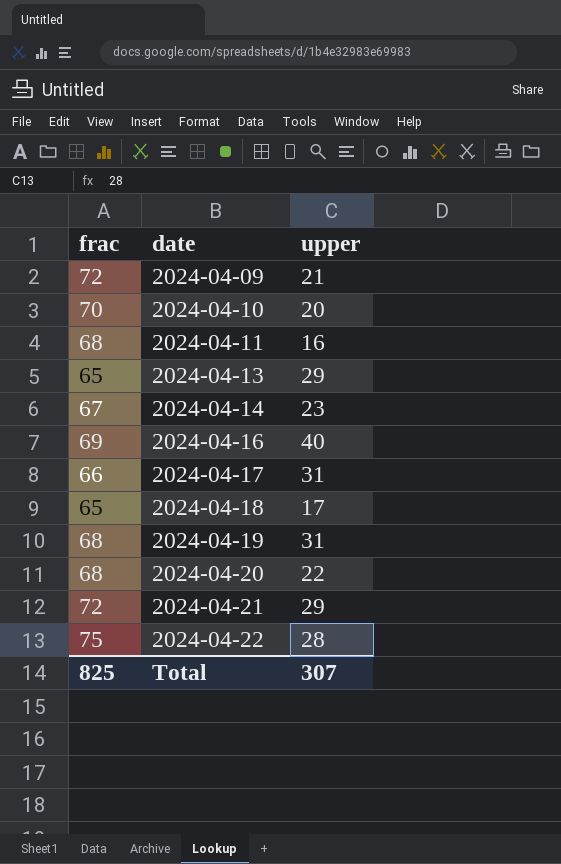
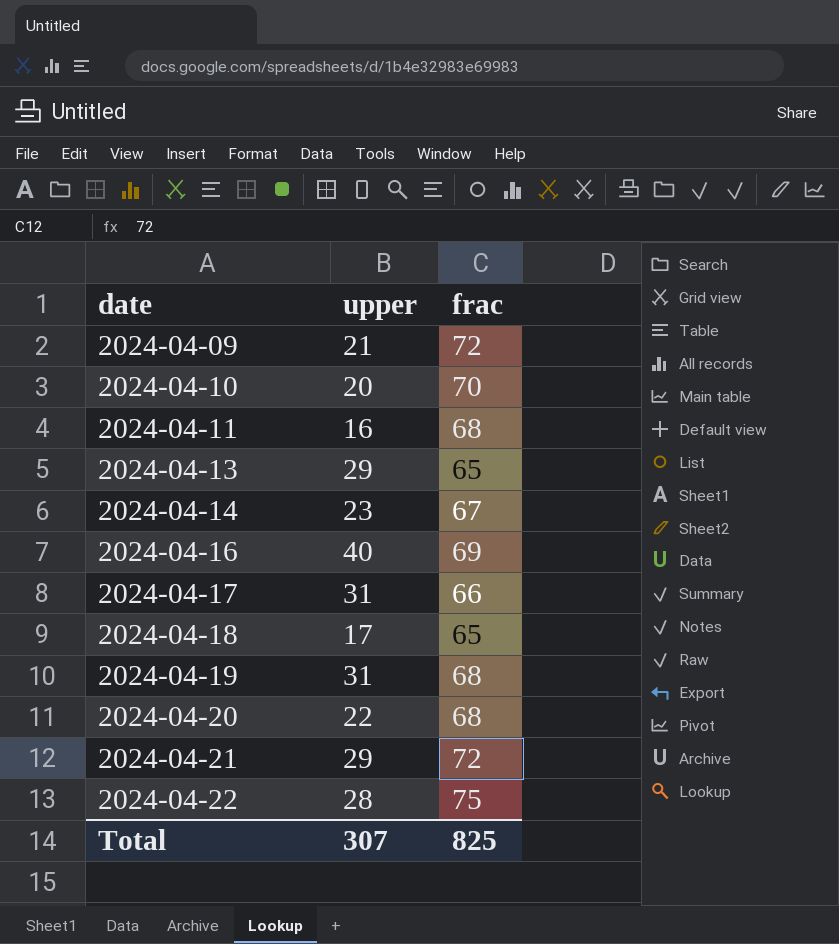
column frac | position: 1 -> 3

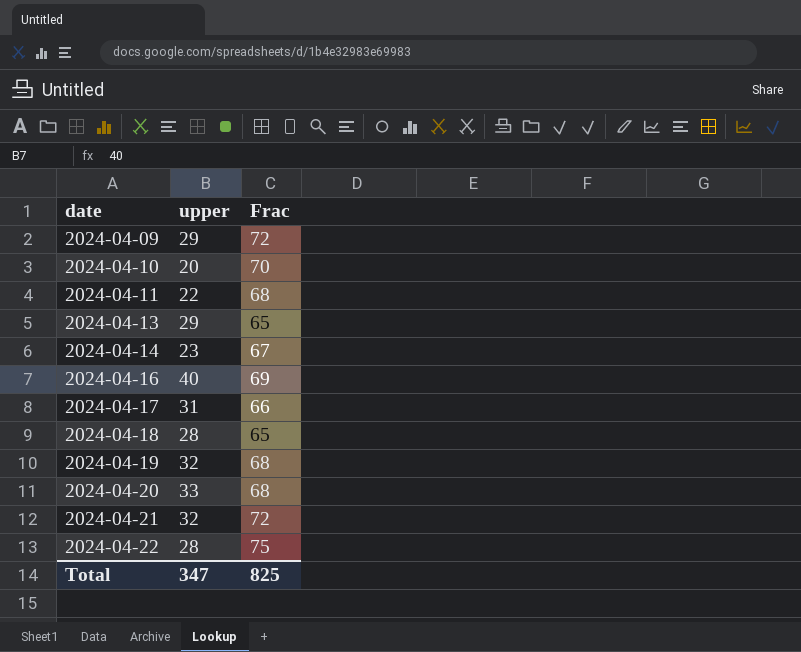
column name: frac -> Frac
2024-04-09 | upper: 21 -> 29
2024-04-11 | upper: 16 -> 22
2024-04-18 | upper: 17 -> 28
2024-04-19 | upper: 31 -> 32
2024-04-20 | upper: 22 -> 33
2024-04-21 | upper: 29 -> 32
Total | upper: 307 -> 347

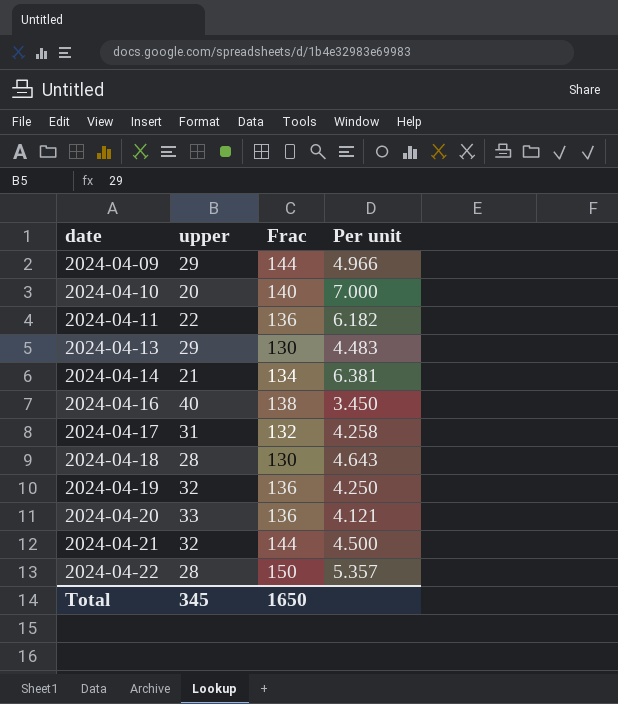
column Per unit | formula: none -> [Frac] / [upper]
2024-04-09 | Frac: 72 -> 144
2024-04-10 | Frac: 70 -> 140
2024-04-11 | Frac: 68 -> 136
2024-04-13 | Frac: 65 -> 130
2024-04-14 | upper: 23 -> 21
2024-04-14 | Frac: 67 -> 134
2024-04-16 | Frac: 69 -> 138
2024-04-17 | Frac: 66 -> 132
2024-04-18 | Frac: 65 -> 130
2024-04-19 | Frac: 68 -> 136
2024-04-20 | Frac: 68 -> 136
2024-04-21 | Frac: 72 -> 144
2024-04-22 | Frac: 75 -> 150
Total | upper: 347 -> 345
Total | Frac: 825 -> 1650

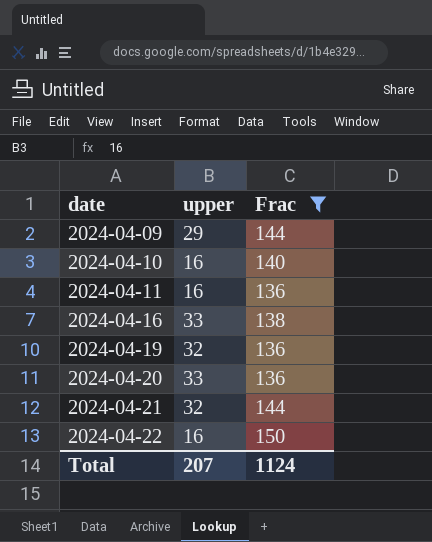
filter: none -> Frac >= 136
column Per unit | formula: [Frac] / [upper] -> none
2024-04-10 | upper: 20 -> 16
2024-04-11 | upper: 22 -> 16
2024-04-16 | upper: 40 -> 33
2024-04-22 | upper: 28 -> 16
Total | upper: 345 -> 207
Total | Frac: 1650 -> 1124

